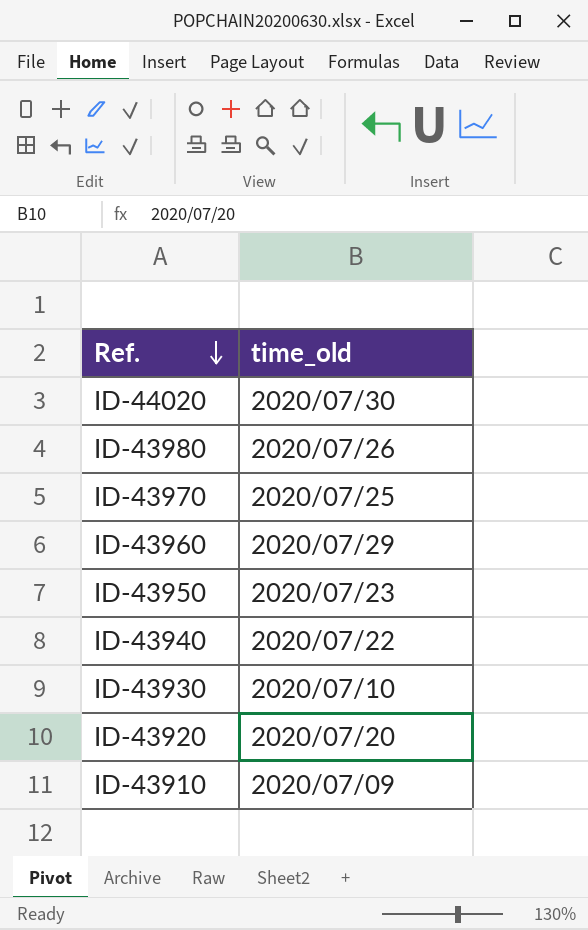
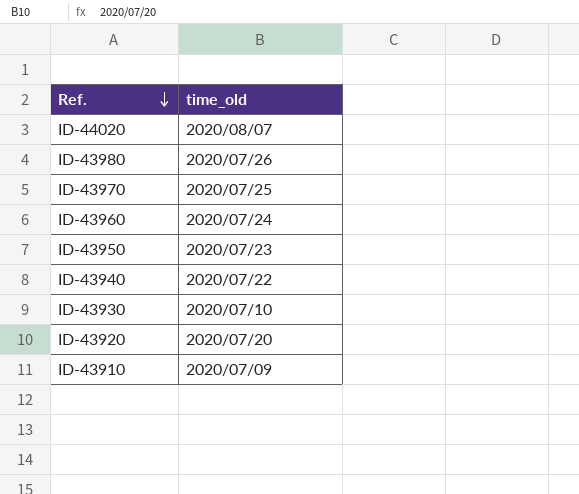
ID-44020 | time_old: 2020/07/30 -> 2020/08/07
ID-43960 | time_old: 2020/07/29 -> 2020/07/24

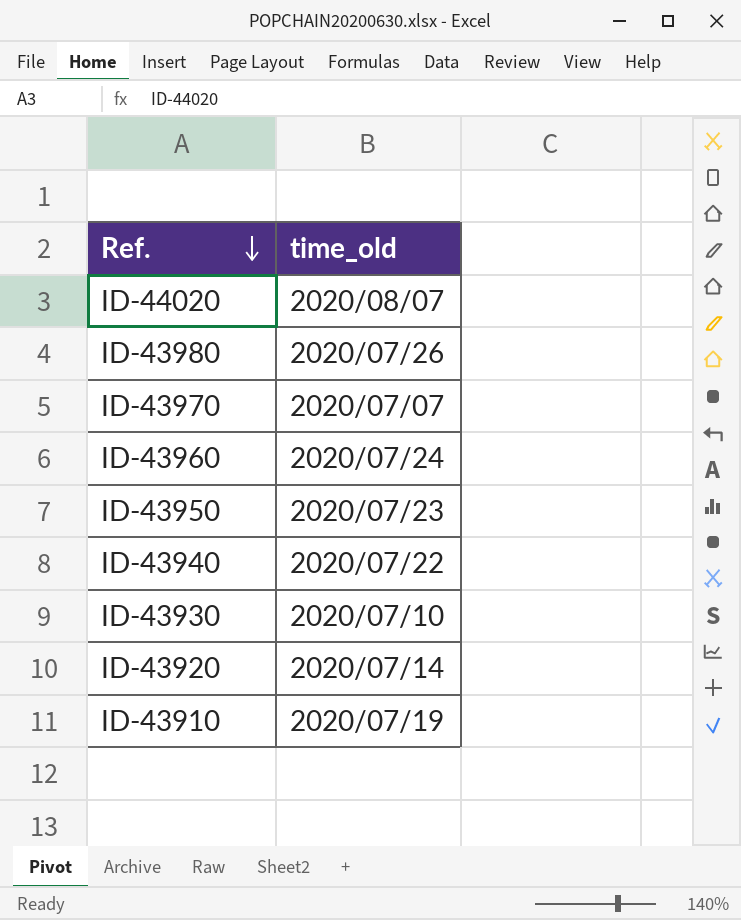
ID-43970 | time_old: 2020/07/25 -> 2020/07/07
ID-43920 | time_old: 2020/07/20 -> 2020/07/14
ID-43910 | time_old: 2020/07/09 -> 2020/07/19

